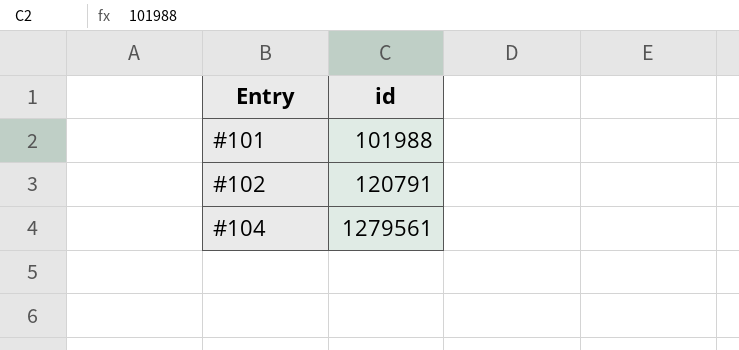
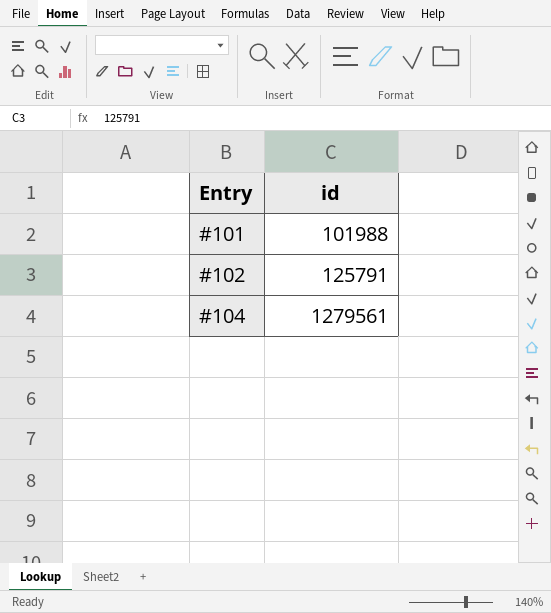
#102 | id: 120791 -> 125791

